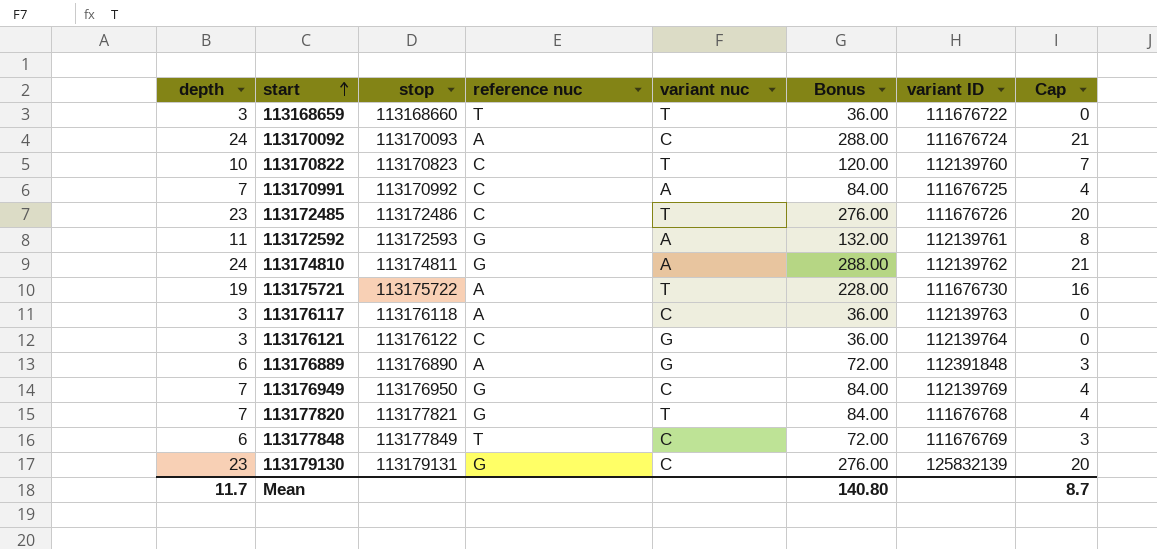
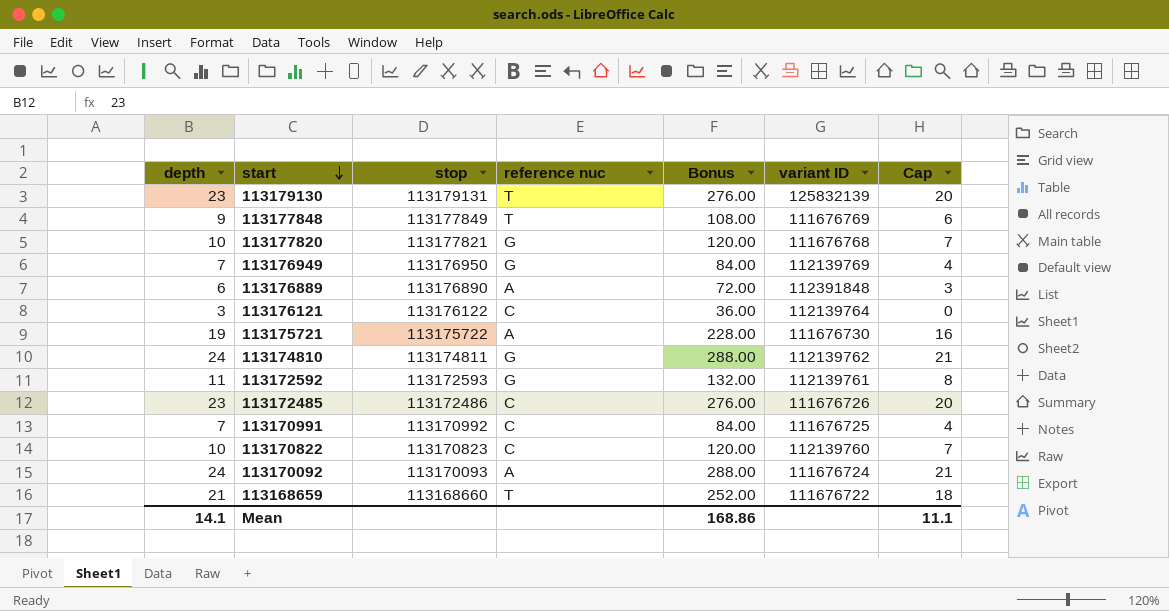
row order: start ascending -> start descending
column variant nuc | position: 5 -> none
row 113176117: 3 | 113176118 | A | C | 36.00 | 112139763 | 0 -> none
113179130 | reference nuc: G -> T
113177848 | depth: 6 -> 9
113177848 | Bonus: 72.00 -> 108.00
113177848 | Cap: 3 -> 6
113177820 | depth: 7 -> 10
113177820 | Bonus: 84.00 -> 120.00
113177820 | Cap: 4 -> 7
113168659 | depth: 3 -> 21
113168659 | Bonus: 36.00 -> 252.00
113168659 | Cap: 0 -> 18
Mean | depth: 11.7 -> 14.1
Mean | Bonus: 140.80 -> 168.86
Mean | Cap: 8.7 -> 11.1

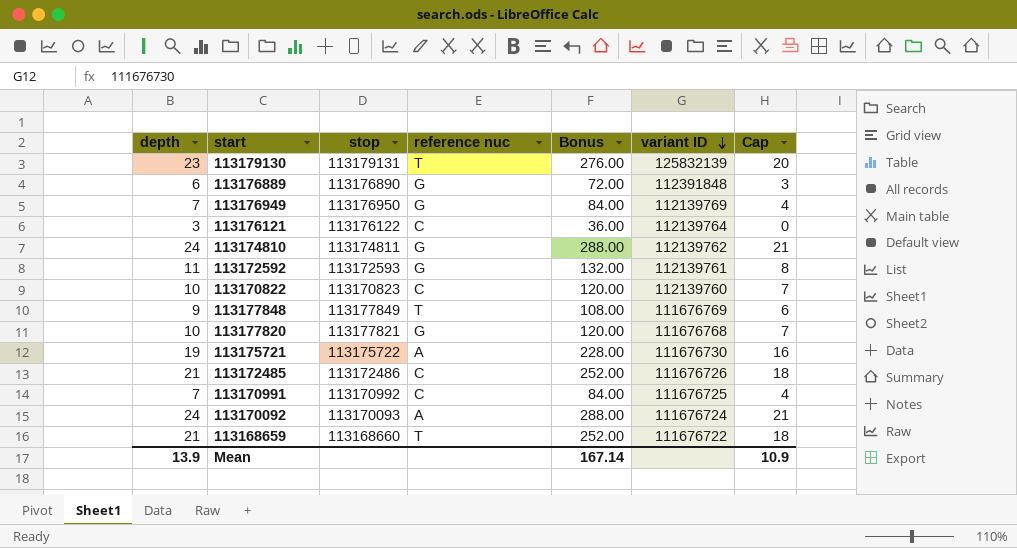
row order: start descending -> variant ID descending
113176889 | reference nuc: A -> G
113172485 | depth: 23 -> 21
113172485 | Bonus: 276.00 -> 252.00
113172485 | Cap: 20 -> 18
Mean | depth: 14.1 -> 13.9
Mean | Bonus: 168.86 -> 167.14
Mean | Cap: 11.1 -> 10.9

